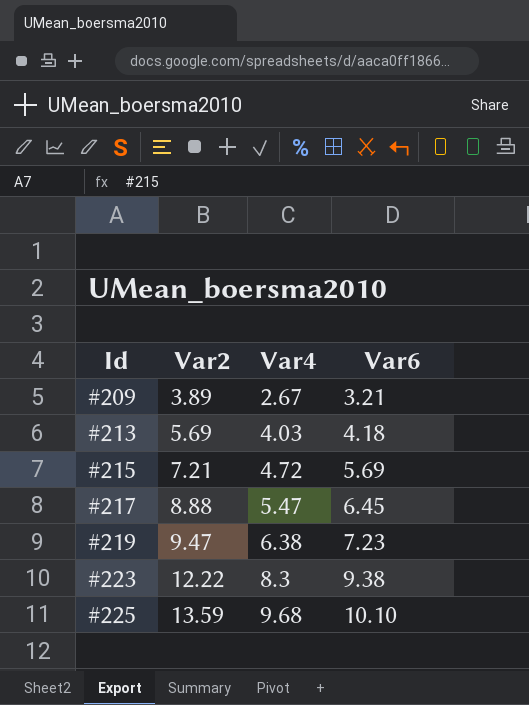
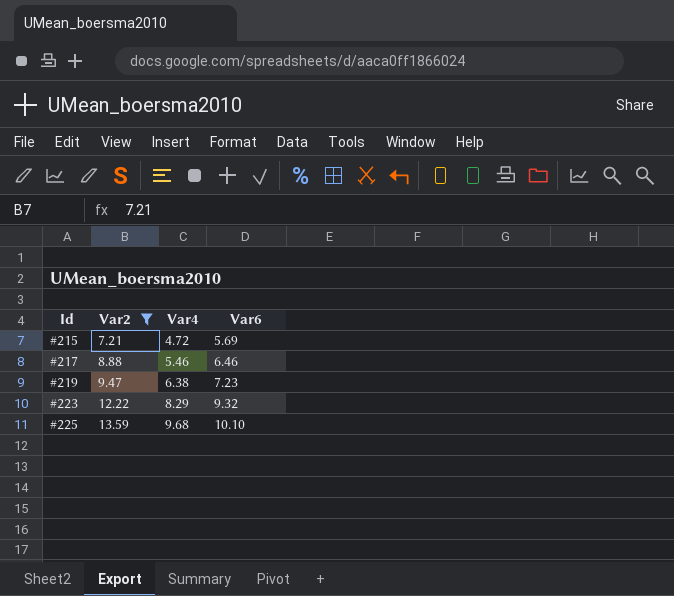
filter: none -> Var2 >= 7.21
#217 | Var4: 5.47 -> 5.46
#217 | Var6: 6.45 -> 6.46
#223 | Var4: 8.3 -> 8.29
#223 | Var6: 9.38 -> 9.32

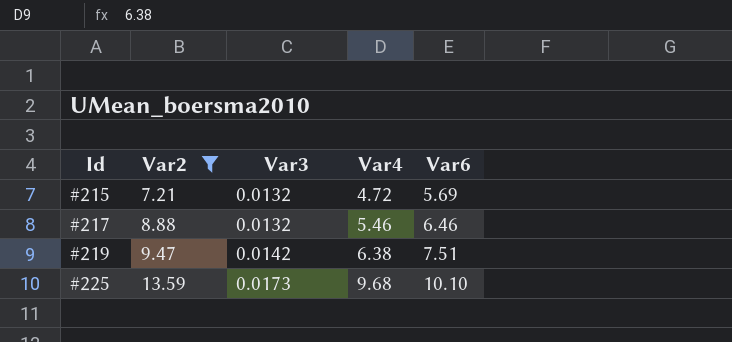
column Var3 | position: none -> 3
row #223: 12.22 | 8.29 | 9.32 -> none
#219 | Var6: 7.23 -> 7.51

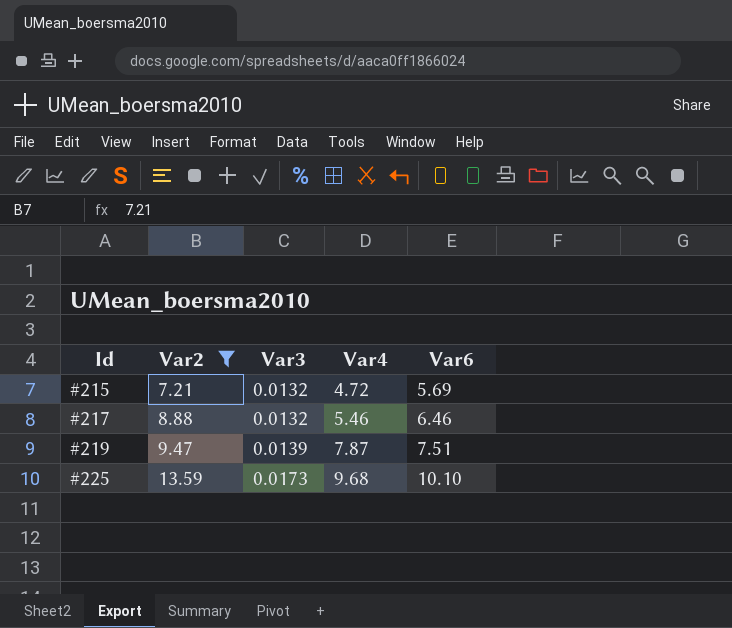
#219 | Var3: 0.0142 -> 0.0139
#219 | Var4: 6.38 -> 7.87

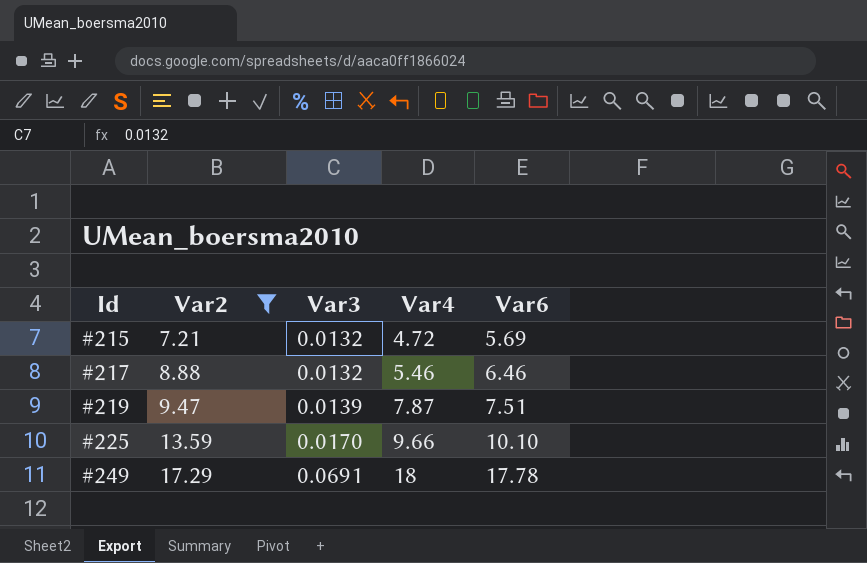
#225 | Var3: 0.0173 -> 0.0170
#225 | Var4: 9.68 -> 9.66
row #249: none -> 17.29 | 0.0691 | 18 | 17.78

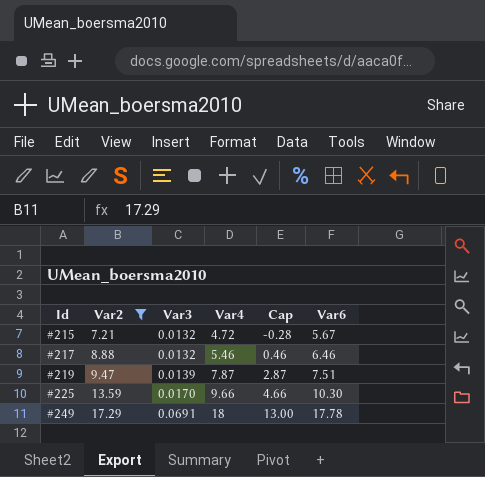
column Cap | formula: none -> [Var4] - 5
#215 | Var6: 5.69 -> 5.67
#225 | Var6: 10.10 -> 10.30

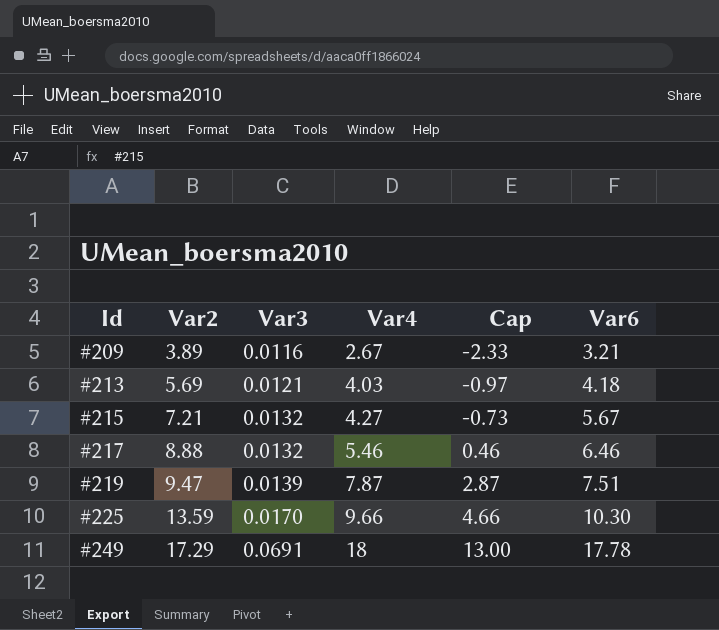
filter: Var2 >= 7.21 -> none
#215 | Var4: 4.72 -> 4.27
#215 | Cap: -0.28 -> -0.73

